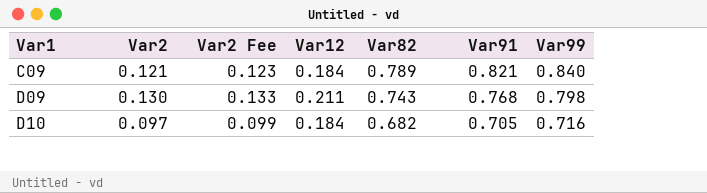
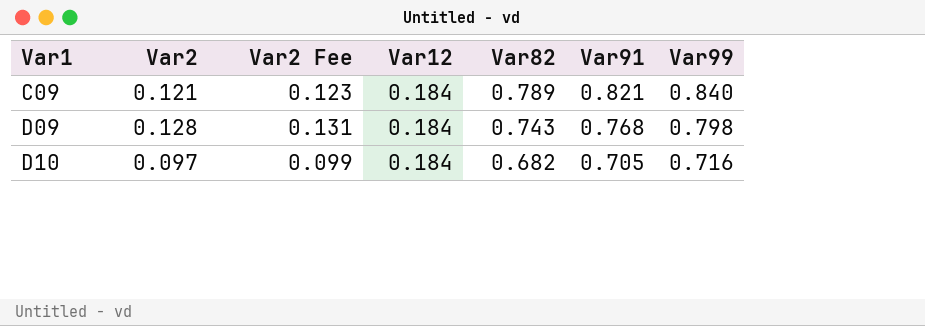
D09 | Var2: 0.130 -> 0.128
D09 | Var2 Fee: 0.133 -> 0.131
D09 | Var12: 0.211 -> 0.184

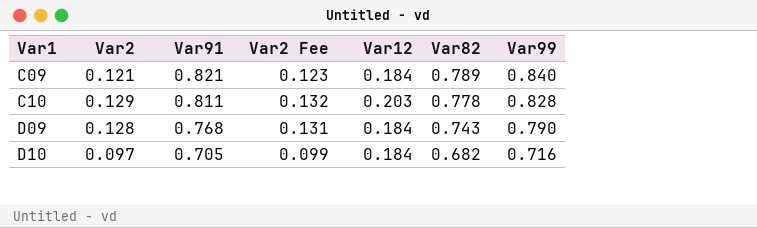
column Var91 | position: 6 -> 3
row C10: none -> 0.129 | 0.811 | 0.132 | 0.203 | 0.778 | 0.828
D09 | Var99: 0.798 -> 0.790

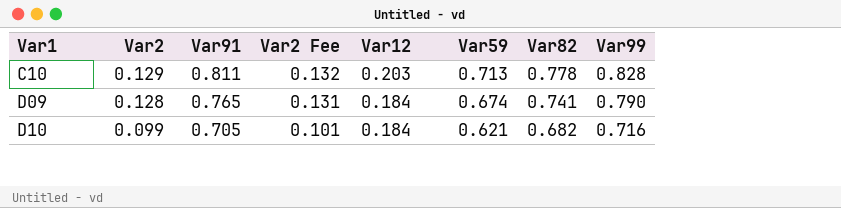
column Var59 | position: none -> 6
row C09: 0.121 | 0.821 | 0.123 | 0.184 | 0.789 | 0.840 -> none
D09 | Var91: 0.768 -> 0.765
D09 | Var82: 0.743 -> 0.741
D10 | Var2: 0.097 -> 0.099
D10 | Var2 Fee: 0.099 -> 0.101

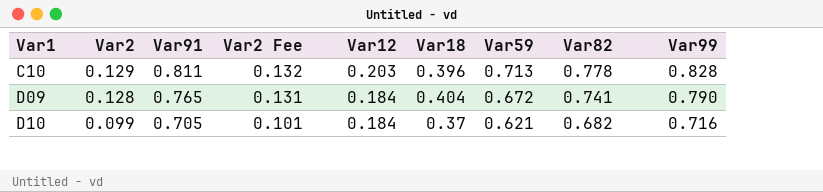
column Var18 | position: none -> 6
D09 | Var59: 0.674 -> 0.672

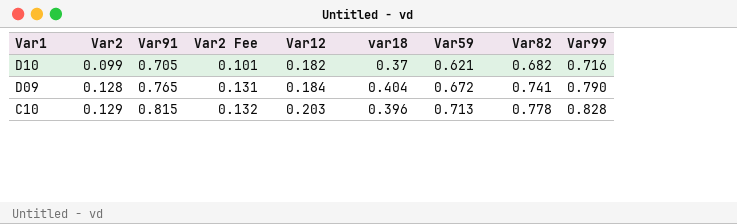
row order: Var1 ascending -> Var1 descending
column name: Var18 -> var18
D10 | Var12: 0.184 -> 0.182
C10 | Var91: 0.811 -> 0.815

